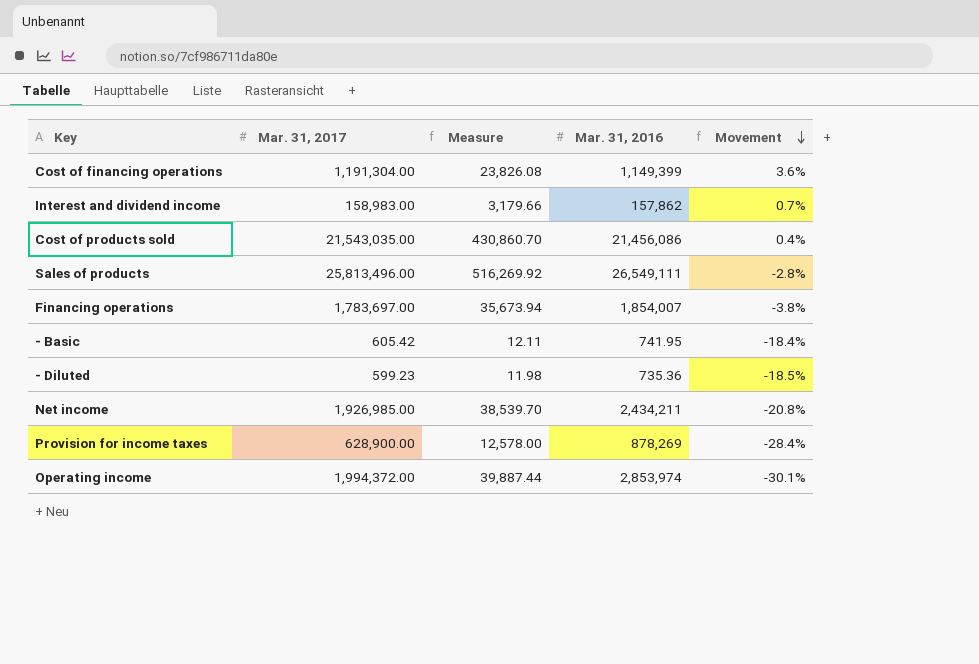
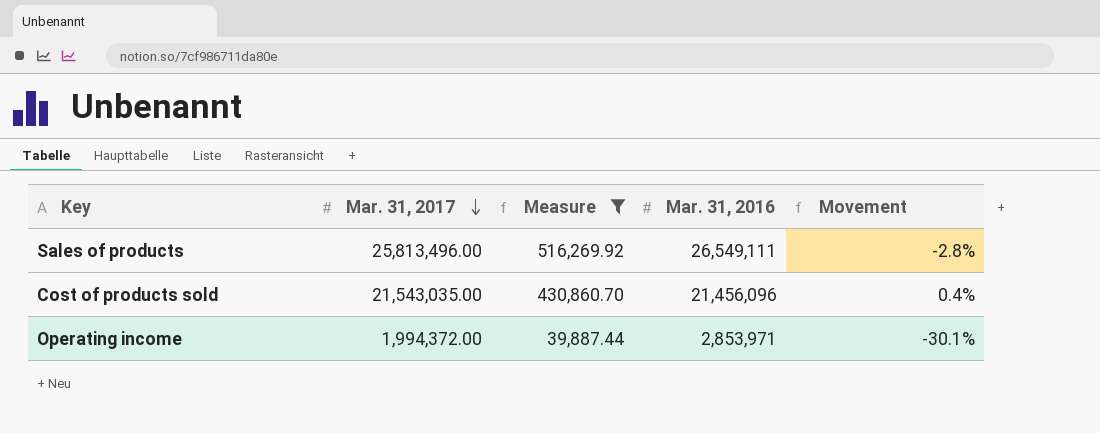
filter: none -> Measure >= 39,887.44
row order: Movement descending -> Mar. 31, 2017 descending
Cost of products sold | Mar. 31, 2016: 21,456,086 -> 21,456,096
Operating income | Mar. 31, 2016: 2,853,974 -> 2,853,971

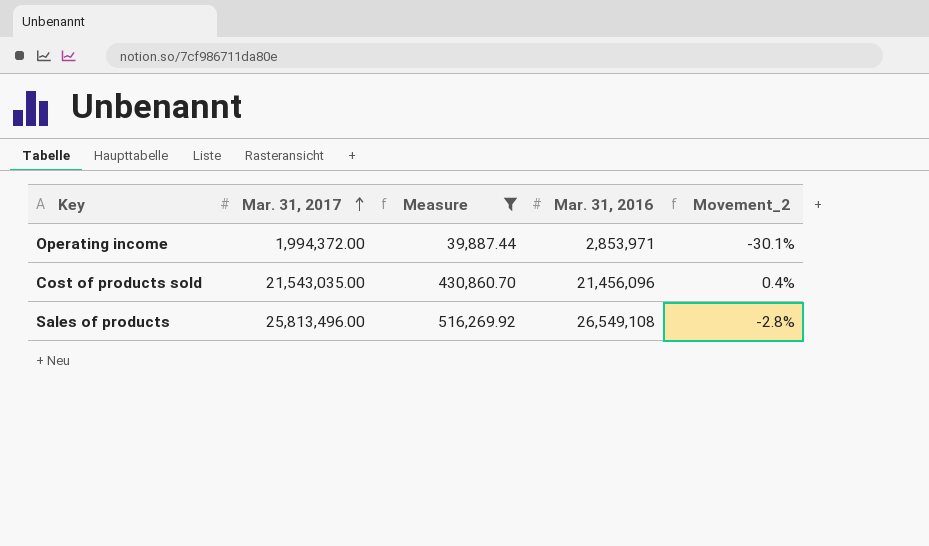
row order: Mar. 31, 2017 descending -> Mar. 31, 2017 ascending
column name: Movement -> Movement_2
Sales of products | Mar. 31, 2016: 26,549,111 -> 26,549,108

